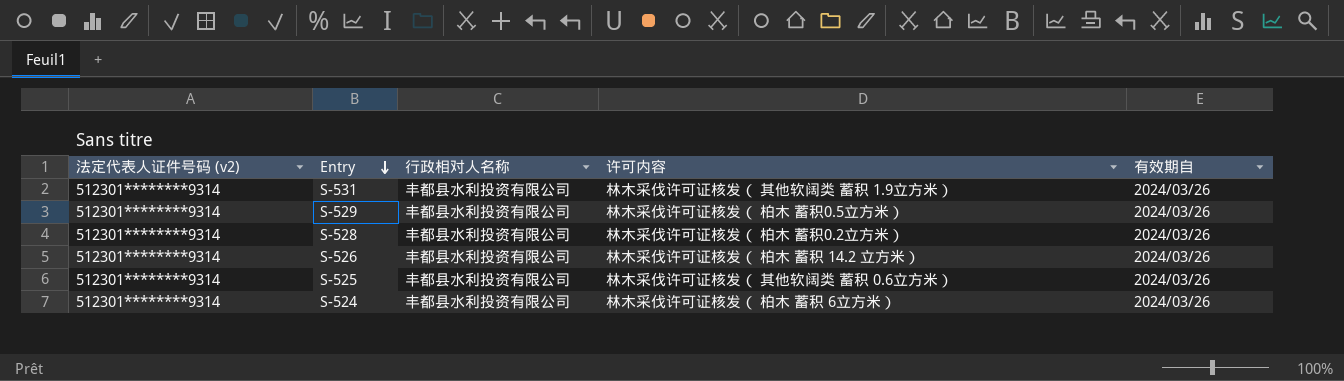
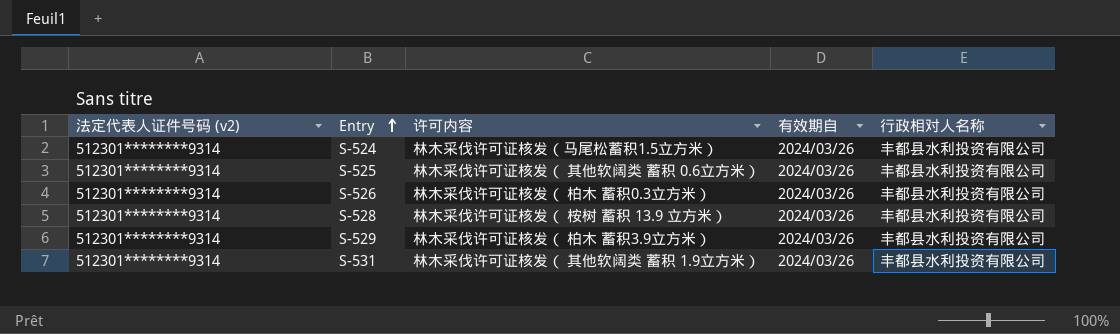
row order: Entry descending -> Entry ascending
column 行政相对人名称 | position: 3 -> 5
S-524 | 许可内容: 林木采伐许可证核发（ 柏木 蓄积 6立方米） -> 林木采伐许可证核发（马尾松蓄积1.5立方米）
S-526 | 许可内容: 林木采伐许可证核发（ 柏木 蓄积 14.2 立方米） -> 林木采伐许可证核发（ 柏木 蓄积0.3立方米）
S-528 | 许可内容: 林木采伐许可证核发（ 柏木 蓄积0.2立方米） -> 林木采伐许可证核发（ 桉树 蓄积 13.9 立方米）
S-529 | 许可内容: 林木采伐许可证核发（ 柏木 蓄积0.5立方米） -> 林木采伐许可证核发（ 柏木 蓄积3.9立方米）

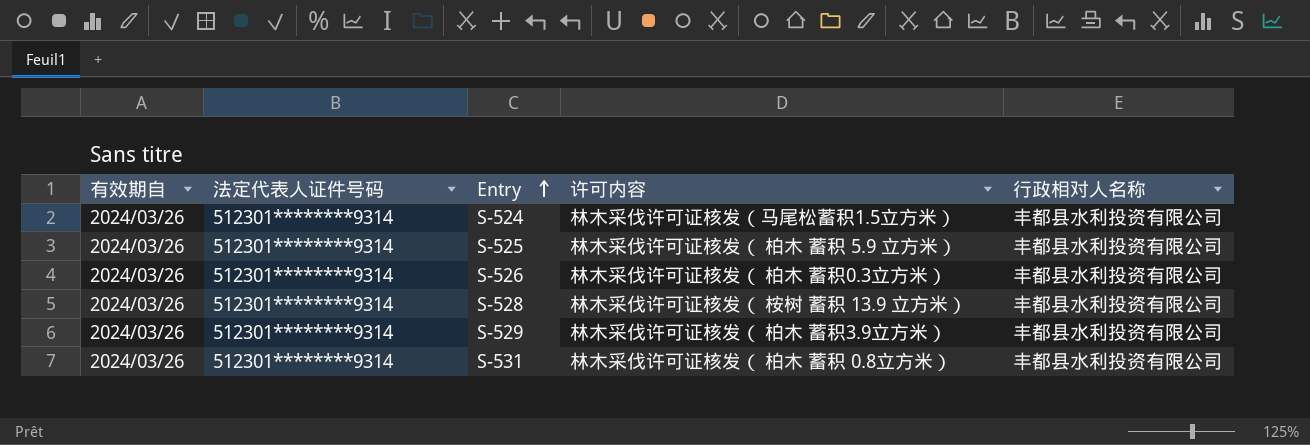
column 有效期自 | position: 4 -> 1
column name: 法定代表人证件号码 (v2) -> 法定代表人证件号码
S-525 | 许可内容: 林木采伐许可证核发（ 其他软阔类 蓄积 0.6立方米） -> 林木采伐许可证核发（ 柏木 蓄积 5.9 立方米）
S-531 | 许可内容: 林木采伐许可证核发（ 其他软阔类 蓄积 1.9立方米） -> 林木采伐许可证核发（ 柏木 蓄积 0.8立方米）

